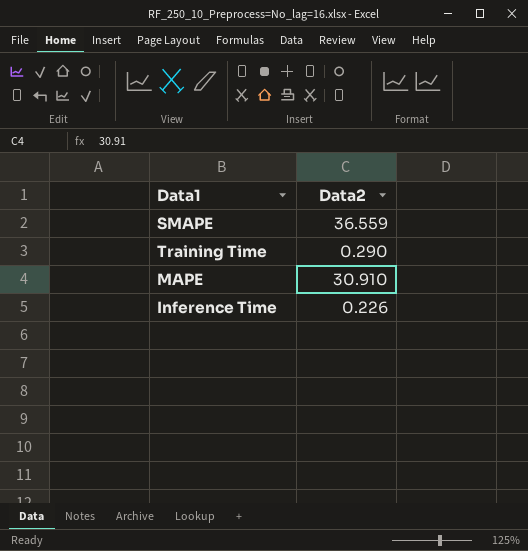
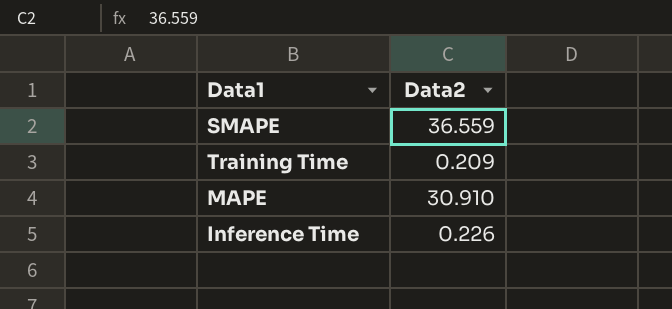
Training Time | Data2: 0.290 -> 0.209

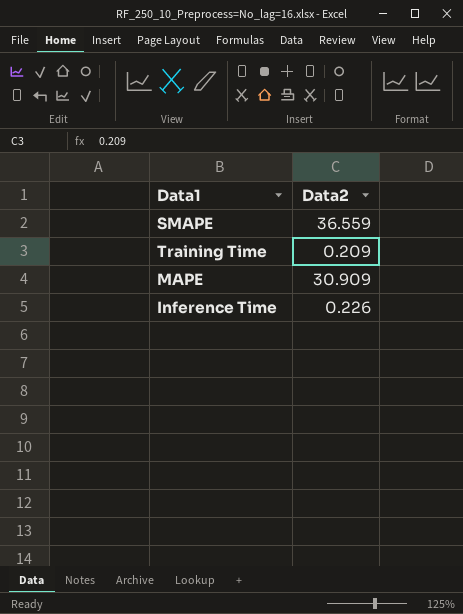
MAPE | Data2: 30.910 -> 30.909

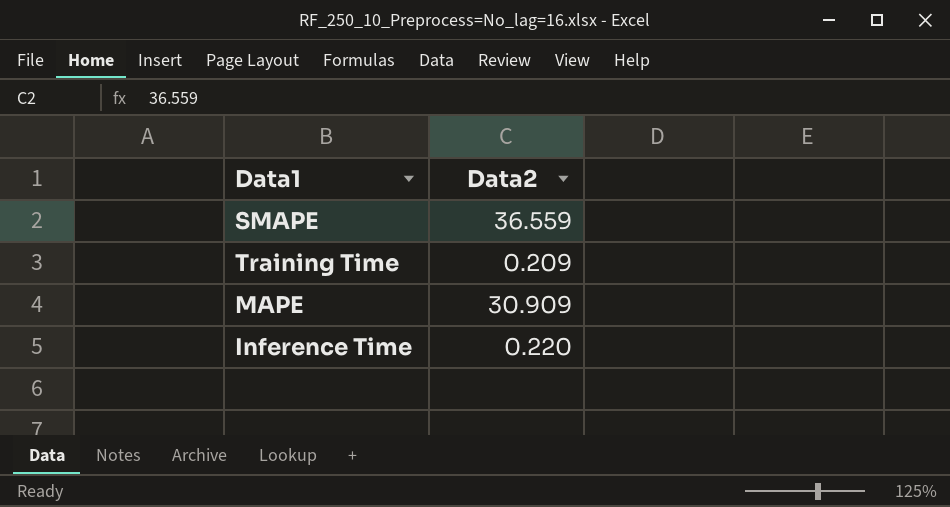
Inference Time | Data2: 0.226 -> 0.220

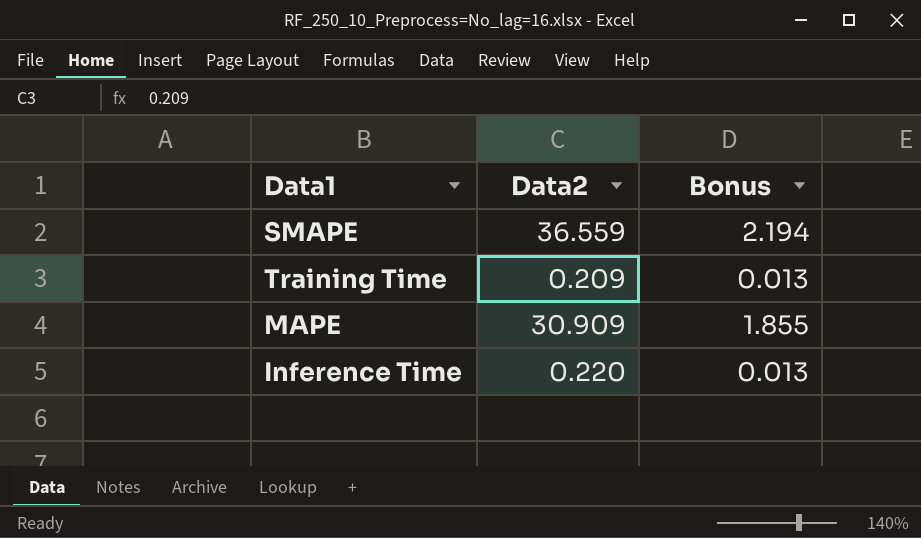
column Bonus | formula: none -> [Data2] * 0.06

